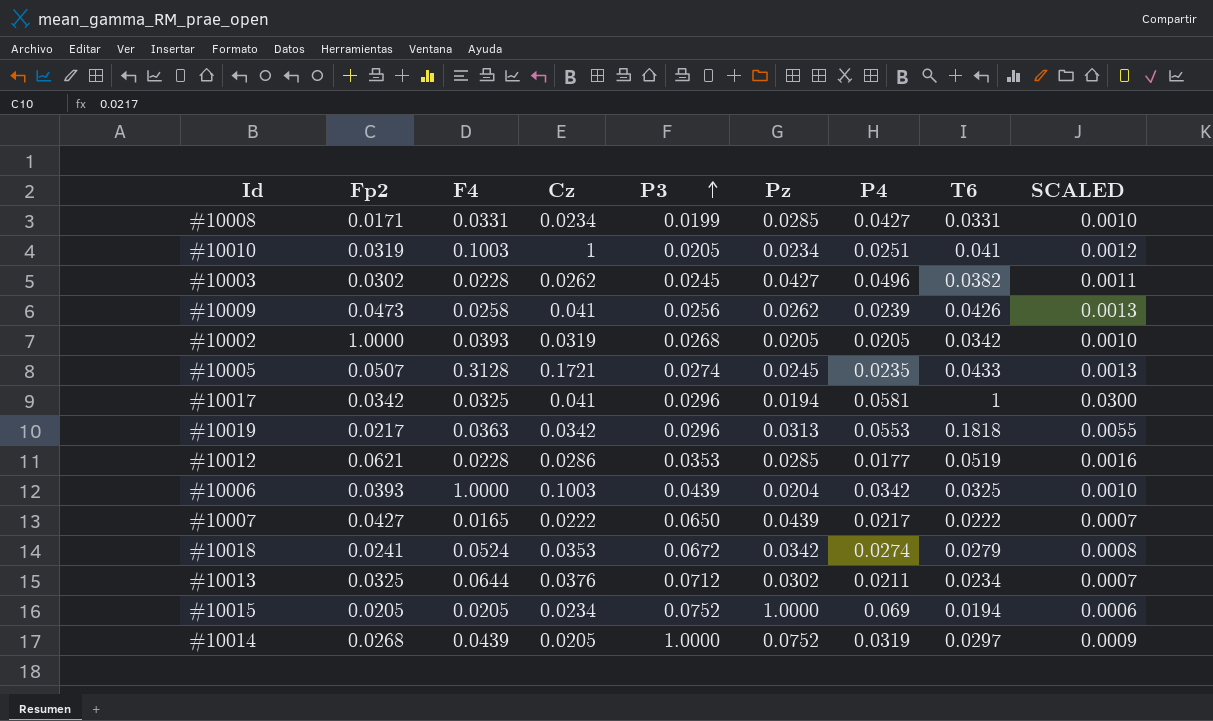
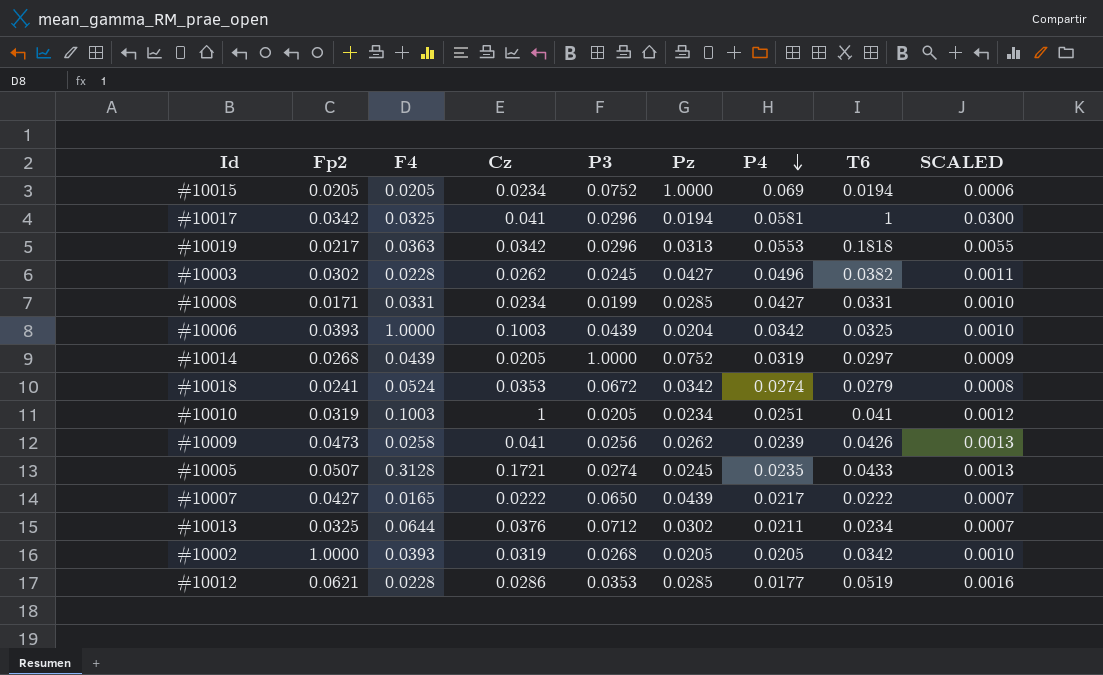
row order: P3 ascending -> P4 descending

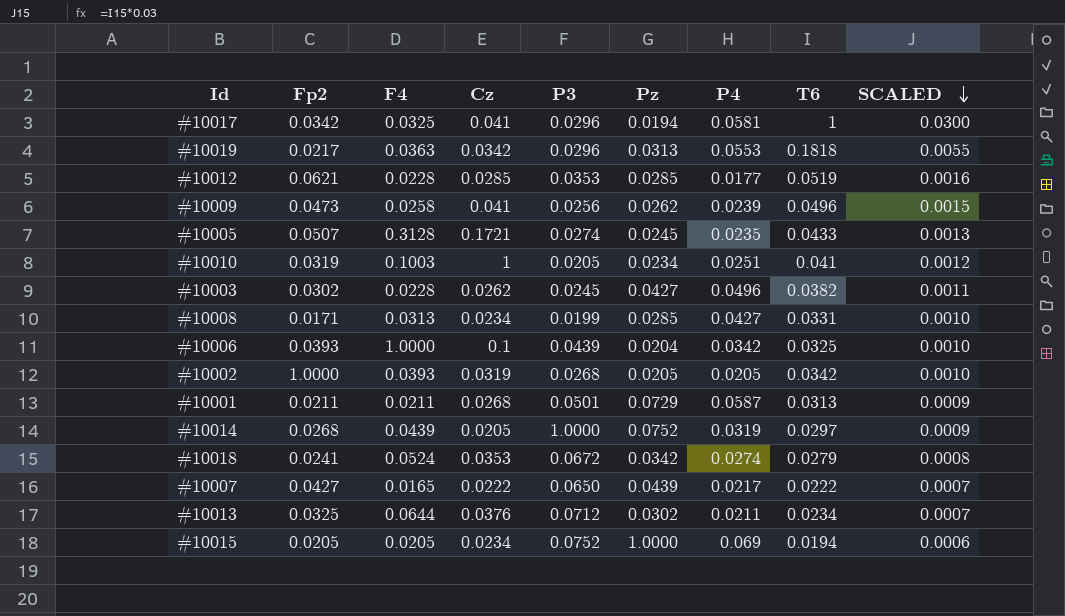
row order: P4 descending -> SCALED descending
#10012 | Cz: 0.0286 -> 0.0285
#10009 | T6: 0.0426 -> 0.0496
#10009 | SCALED: 0.0013 -> 0.0015
#10008 | F4: 0.0331 -> 0.0313
#10006 | Cz: 0.1003 -> 0.1
row #10001: none -> 0.0211 | 0.0211 | 0.0268 | 0.0501 | 0.0729 | 0.0587 | 0.0313 | 0.0009

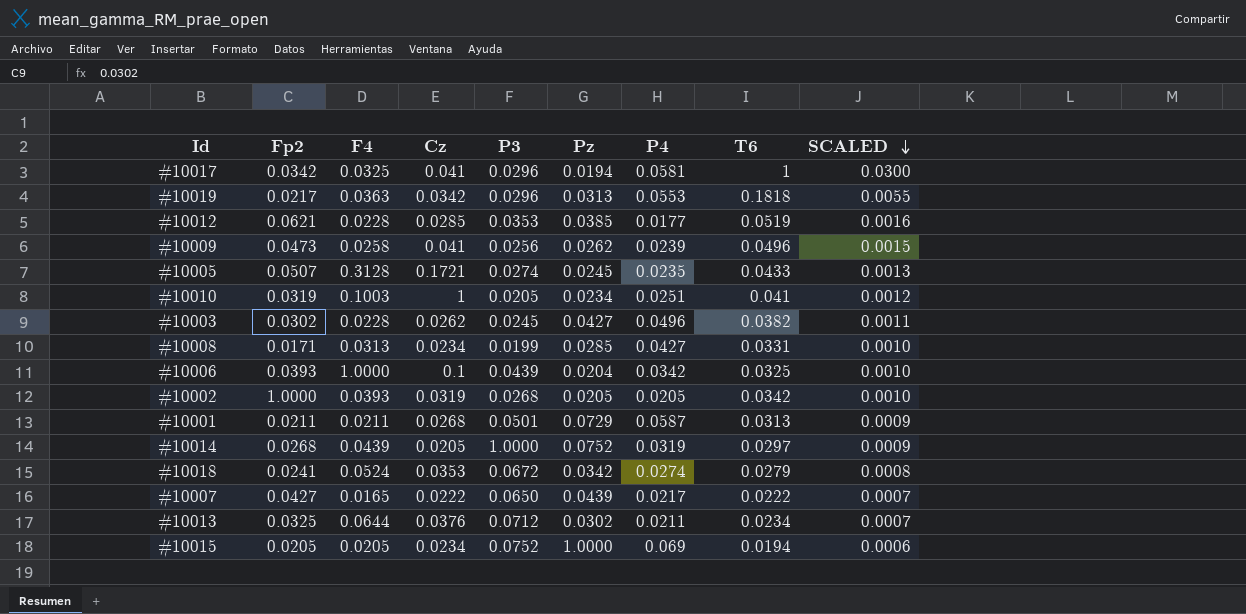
#10012 | Pz: 0.0285 -> 0.0385

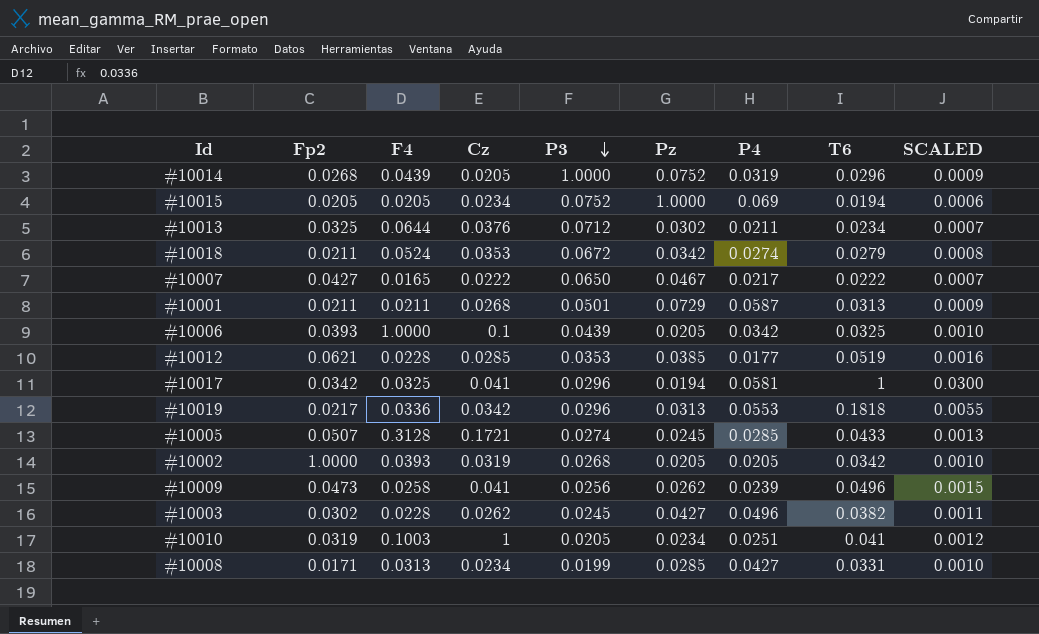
row order: SCALED descending -> P3 descending
#10014 | T6: 0.0297 -> 0.0296
#10018 | Fp2: 0.0241 -> 0.0211
#10007 | Pz: 0.0439 -> 0.0467
#10006 | Pz: 0.0204 -> 0.0205
#10019 | F4: 0.0363 -> 0.0336
#10005 | P4: 0.0235 -> 0.0285

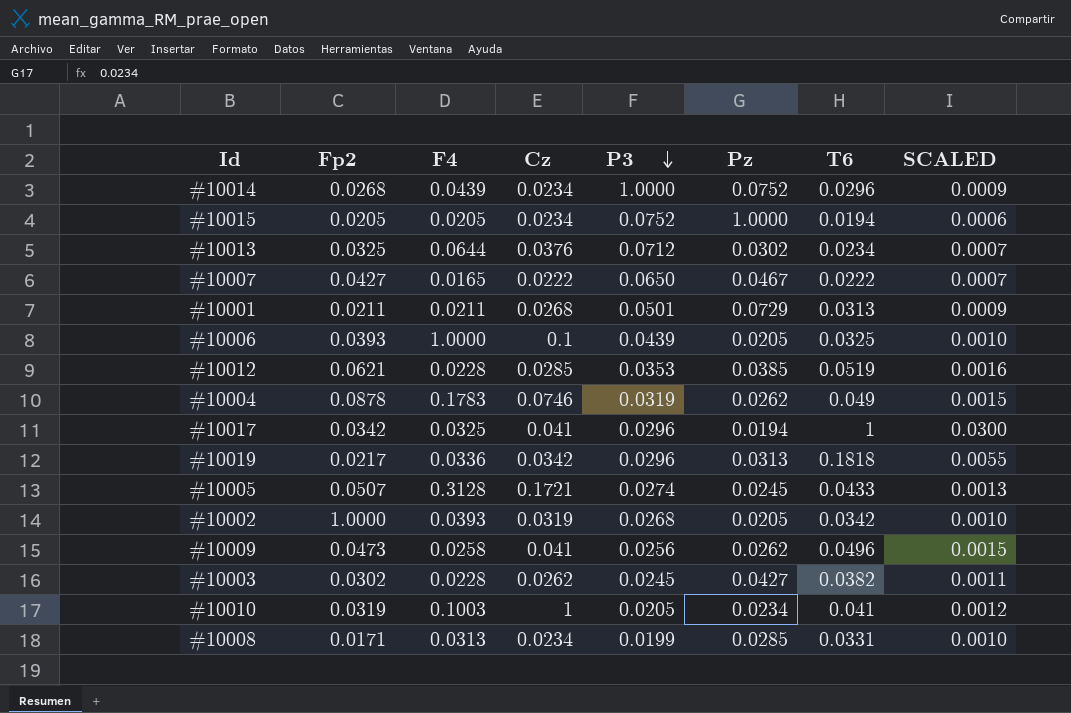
column P4 | position: 7 -> none
row #10018: 0.0211 | 0.0524 | 0.0353 | 0.0672 | 0.0342 | 0.0274 | 0.0279 | 0.0008 -> none
#10014 | Cz: 0.0205 -> 0.0234
row #10004: none -> 0.0878 | 0.1783 | 0.0746 | 0.0319 | 0.0262 | 0.049 | 0.0015

